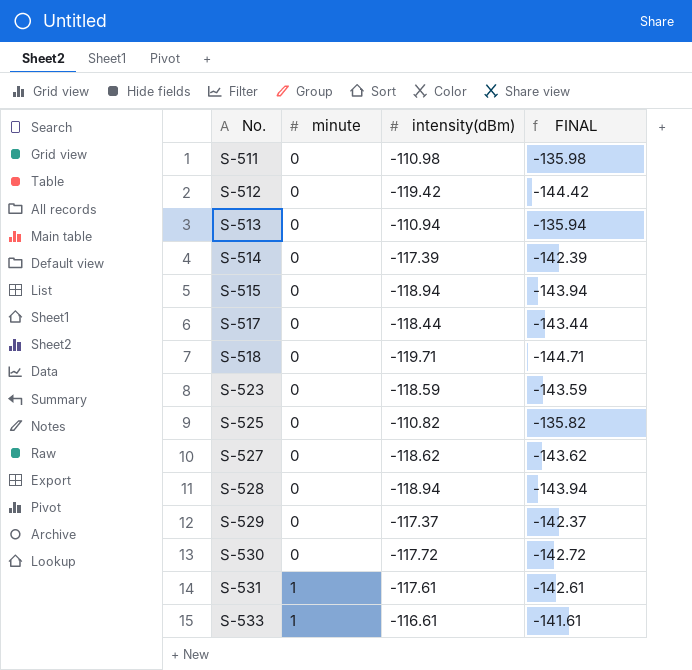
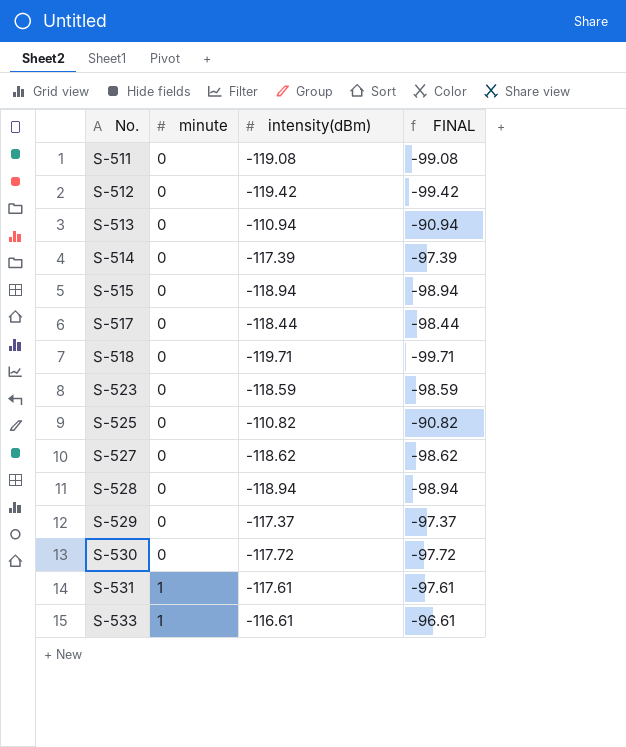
column FINAL | formula: [intensity(dBm)] - 25 -> [intensity(dBm)] + 20
S-511 | intensity(dBm): -110.98 -> -119.08

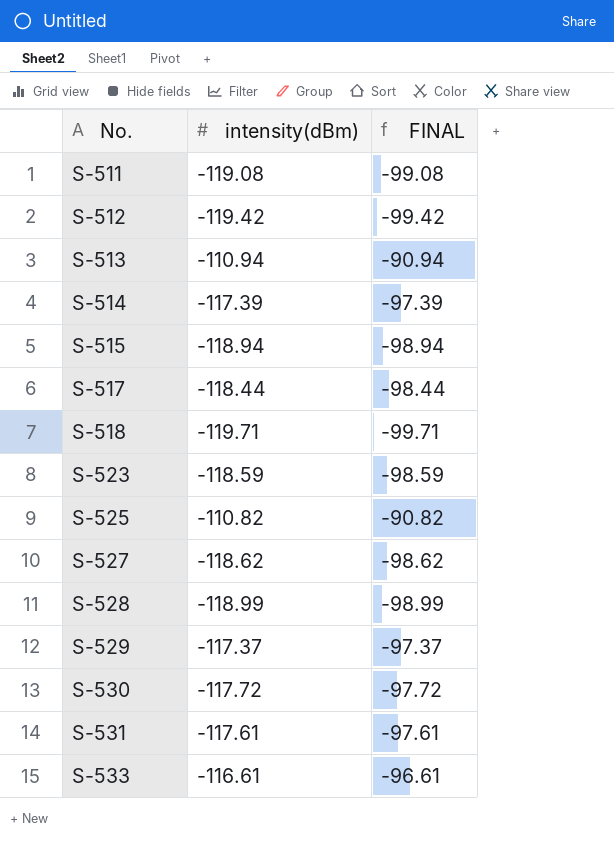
column minute | position: 2 -> none
S-528 | intensity(dBm): -118.94 -> -118.99
S-528 | FINAL: -98.94 -> -98.99

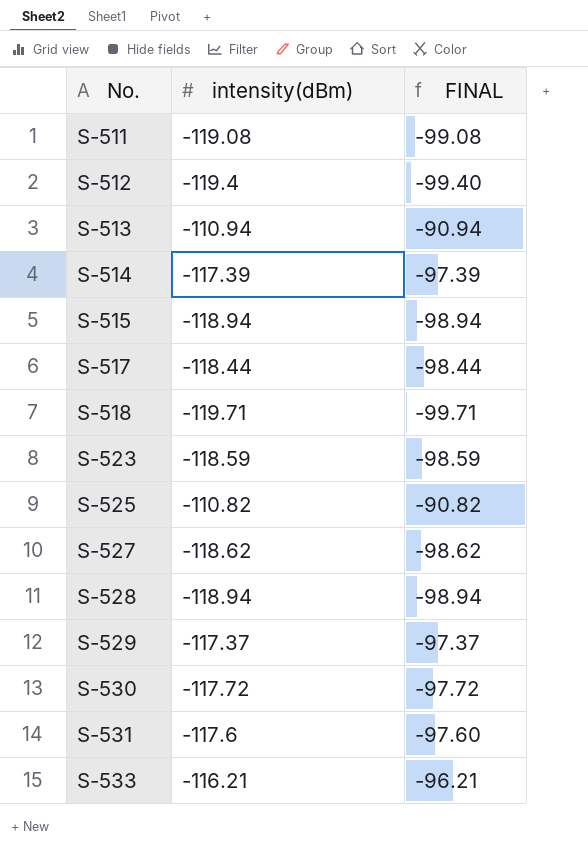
S-512 | intensity(dBm): -119.42 -> -119.4
S-512 | FINAL: -99.42 -> -99.40
S-528 | intensity(dBm): -118.99 -> -118.94
S-528 | FINAL: -98.99 -> -98.94
S-531 | intensity(dBm): -117.61 -> -117.6
S-531 | FINAL: -97.61 -> -97.60
S-533 | intensity(dBm): -116.61 -> -116.21
S-533 | FINAL: -96.61 -> -96.21

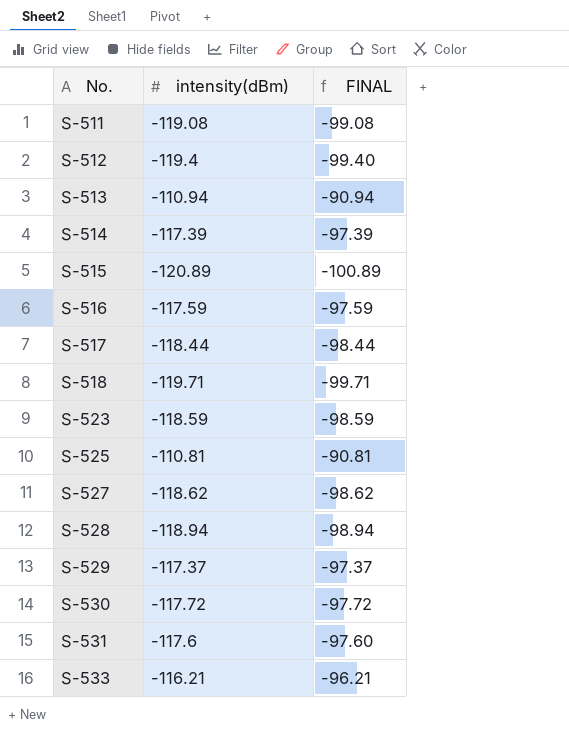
S-515 | intensity(dBm): -118.94 -> -120.89
S-515 | FINAL: -98.94 -> -100.89
row S-516: none -> -117.59 | -97.59
S-525 | intensity(dBm): -110.82 -> -110.81
S-525 | FINAL: -90.82 -> -90.81

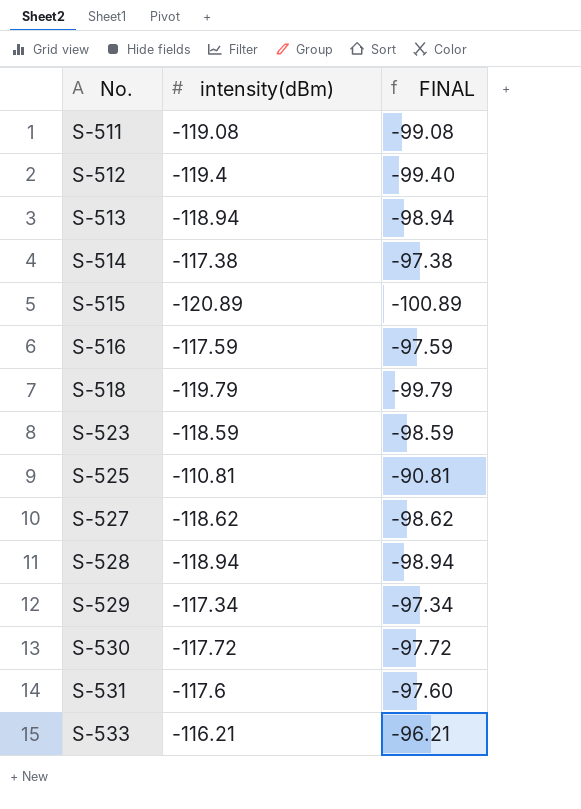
row S-517: -118.44 | -98.44 -> none
S-513 | intensity(dBm): -110.94 -> -118.94
S-513 | FINAL: -90.94 -> -98.94
S-514 | intensity(dBm): -117.39 -> -117.38
S-514 | FINAL: -97.39 -> -97.38
S-518 | intensity(dBm): -119.71 -> -119.79
S-518 | FINAL: -99.71 -> -99.79
S-529 | intensity(dBm): -117.37 -> -117.34
S-529 | FINAL: -97.37 -> -97.34

